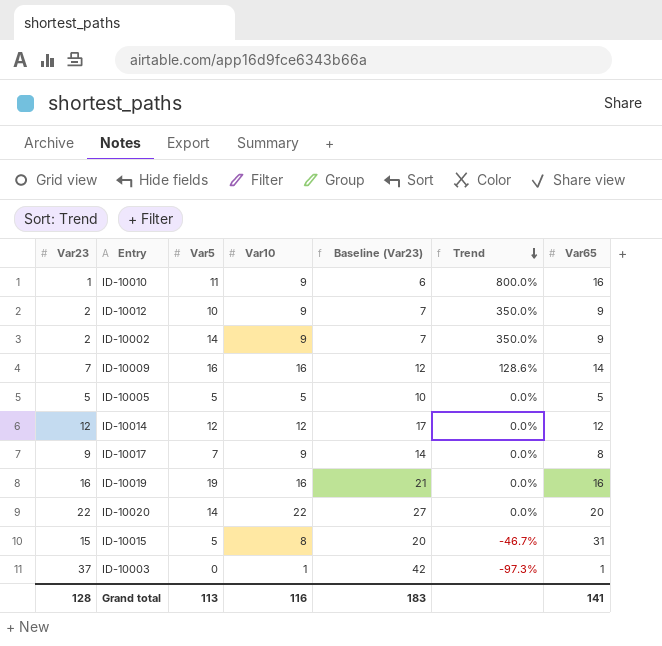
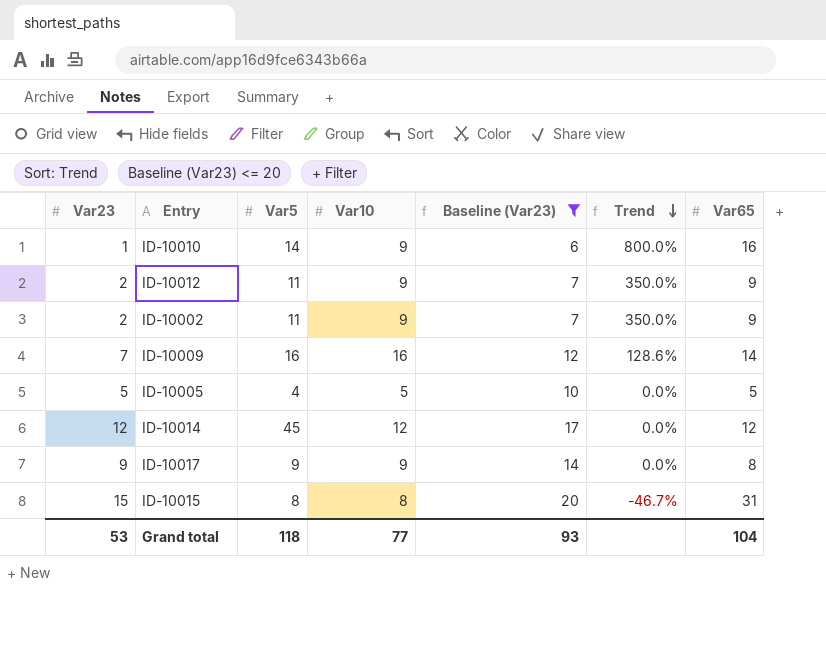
filter: none -> Baseline (Var23) <= 20
ID-10010 | Var5: 11 -> 14
ID-10012 | Var5: 10 -> 11
ID-10002 | Var5: 14 -> 11
ID-10005 | Var5: 5 -> 4
ID-10014 | Var5: 12 -> 45
ID-10017 | Var5: 7 -> 9
ID-10015 | Var5: 5 -> 8
Grand total | Var23: 128 -> 53
Grand total | Var5: 113 -> 118
Grand total | Var10: 116 -> 77
Grand total | Baseline (Var23): 183 -> 93
Grand total | Var65: 141 -> 104

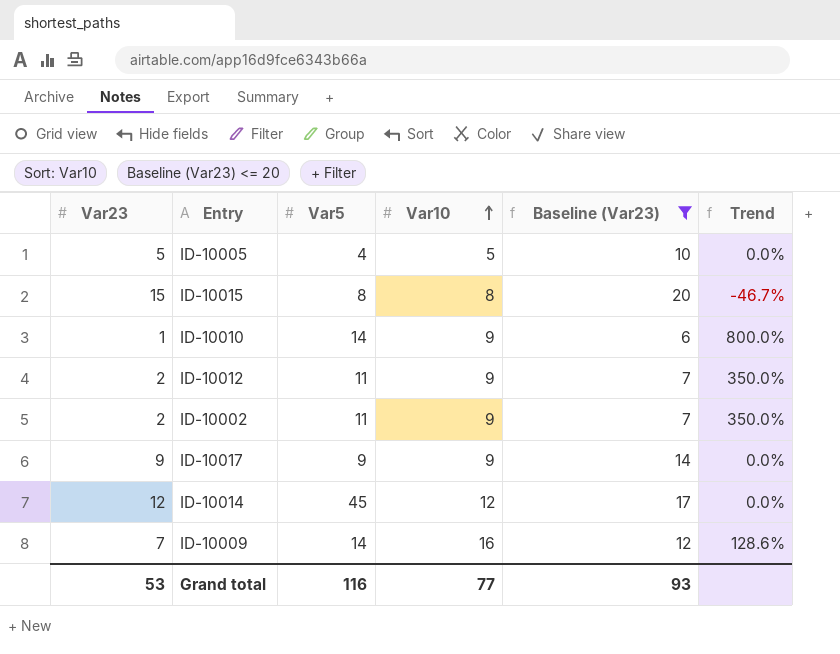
row order: Trend descending -> Var10 ascending
column Var65 | position: 7 -> none
ID-10009 | Var5: 16 -> 14
Grand total | Var5: 118 -> 116

